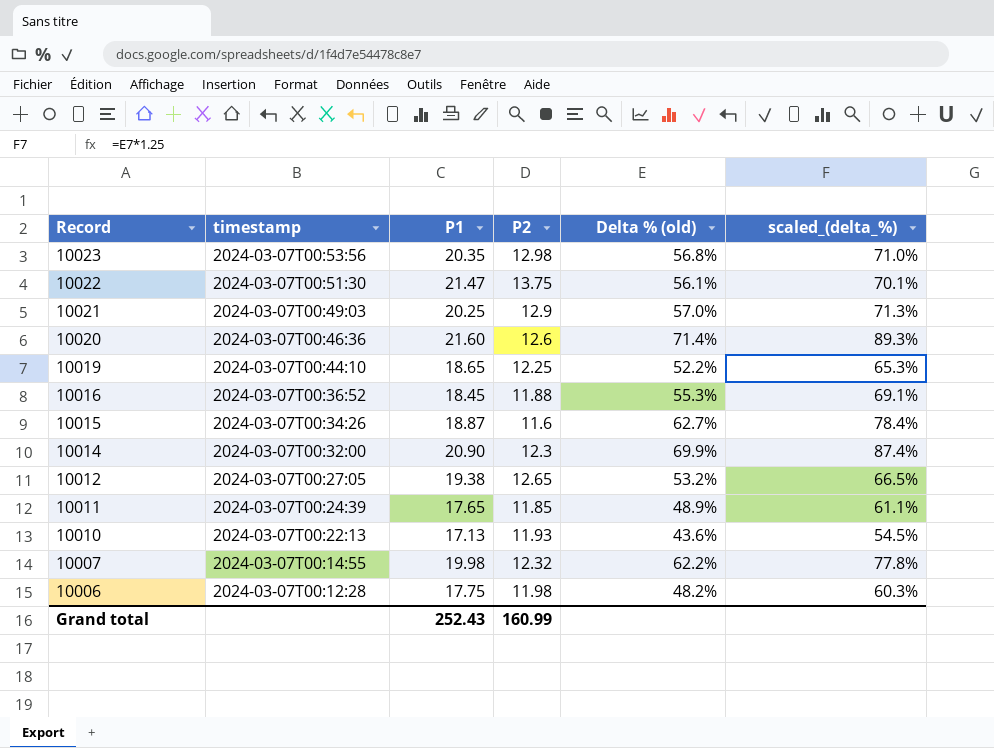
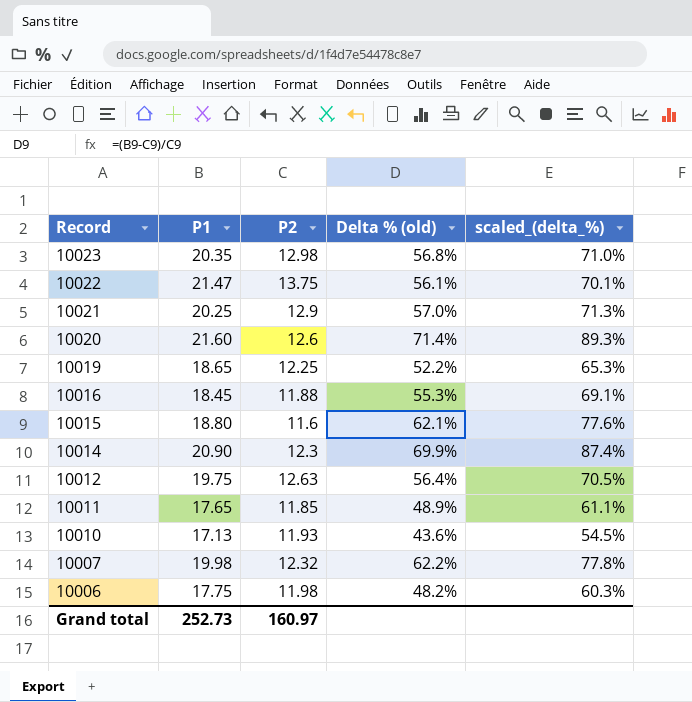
column timestamp | position: 2 -> none
10015 | P1: 18.87 -> 18.80
10015 | Delta % (old): 62.7% -> 62.1%
10015 | scaled_(delta_%): 78.4% -> 77.6%
10012 | P1: 19.38 -> 19.75
10012 | P2: 12.65 -> 12.63
10012 | Delta % (old): 53.2% -> 56.4%
10012 | scaled_(delta_%): 66.5% -> 70.5%
Grand total | P1: 252.43 -> 252.73
Grand total | P2: 160.99 -> 160.97

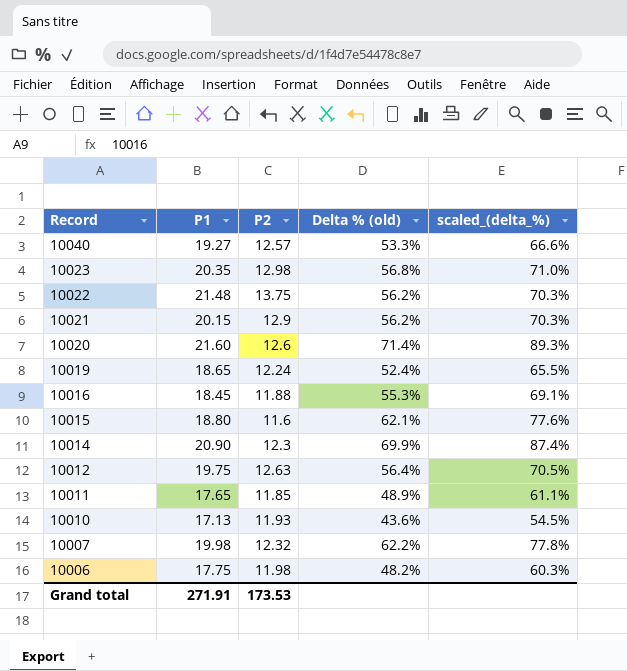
row 10040: none -> 19.27 | 12.57 | 53.3% | 66.6%
10022 | P1: 21.47 -> 21.48
10022 | Delta % (old): 56.1% -> 56.2%
10022 | scaled_(delta_%): 70.1% -> 70.3%
10021 | P1: 20.25 -> 20.15
10021 | Delta % (old): 57.0% -> 56.2%
10021 | scaled_(delta_%): 71.3% -> 70.3%
10019 | P2: 12.25 -> 12.24
10019 | Delta % (old): 52.2% -> 52.4%
10019 | scaled_(delta_%): 65.3% -> 65.5%
Grand total | P1: 252.73 -> 271.91
Grand total | P2: 160.97 -> 173.53

